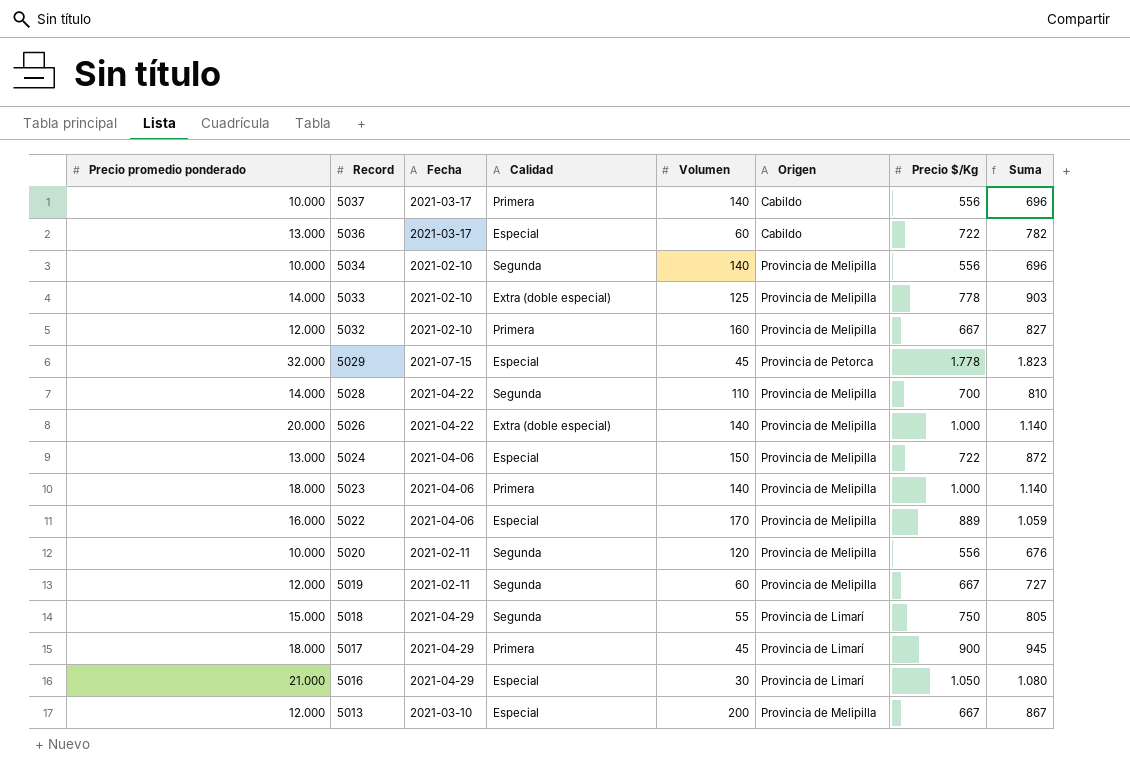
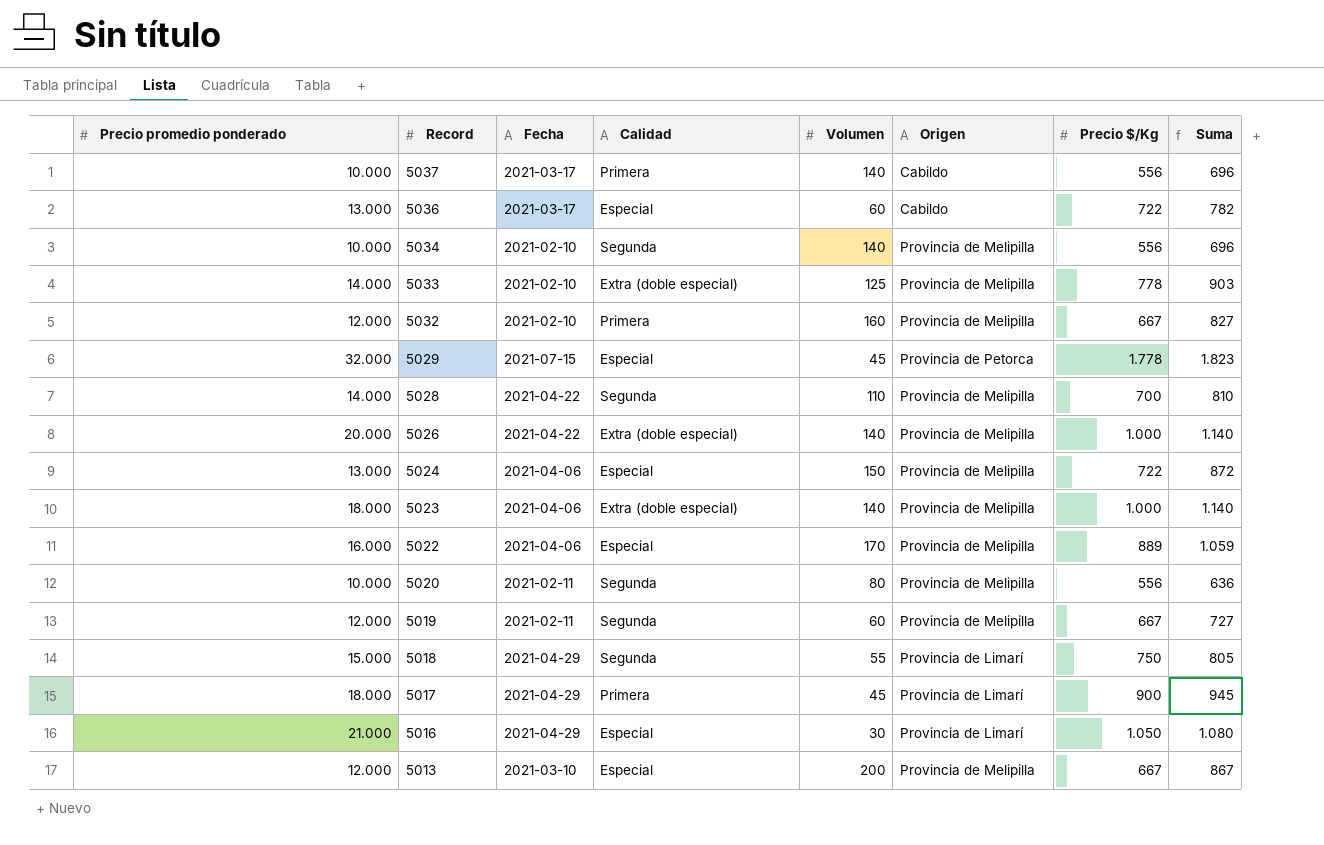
5023 | Calidad: Primera -> Extra (doble especial)
5020 | Volumen: 120 -> 80
5020 | Suma: 676 -> 636

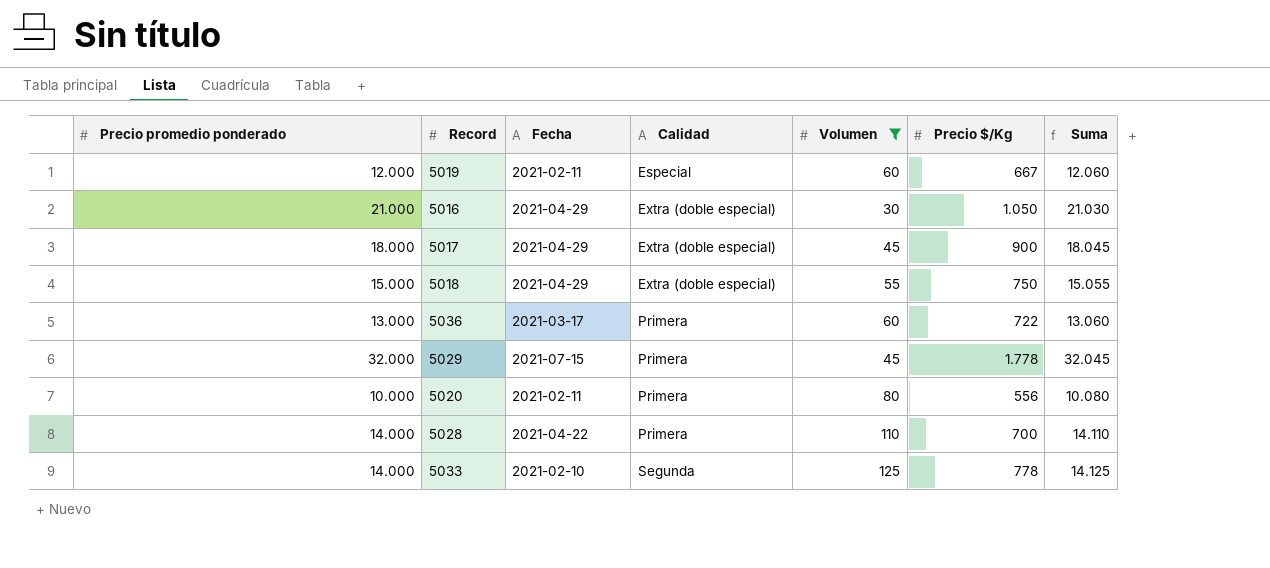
filter: none -> Volumen <= 125
row order: Record descending -> Calidad ascending
column Origen | position: 6 -> none
column Suma | formula: [Volumen] + [Precio $/Kg] -> [Precio promedio ponderado] + [Volumen]
5019 | Calidad: Segunda -> Especial
5016 | Calidad: Especial -> Extra (doble especial)
5017 | Calidad: Primera -> Extra (doble especial)
5018 | Calidad: Segunda -> Extra (doble especial)
5036 | Calidad: Especial -> Primera
5029 | Calidad: Especial -> Primera
5020 | Calidad: Segunda -> Primera
5028 | Calidad: Segunda -> Primera
5033 | Calidad: Extra (doble especial) -> Segunda

